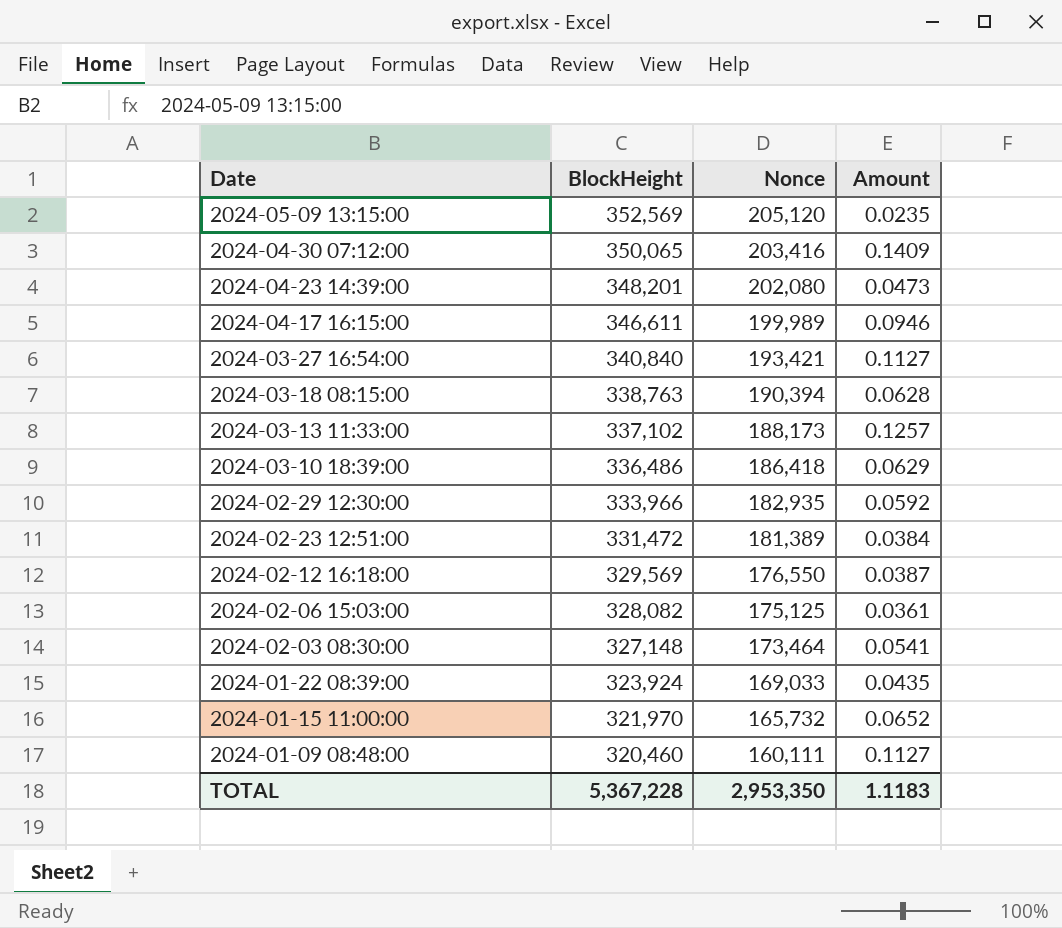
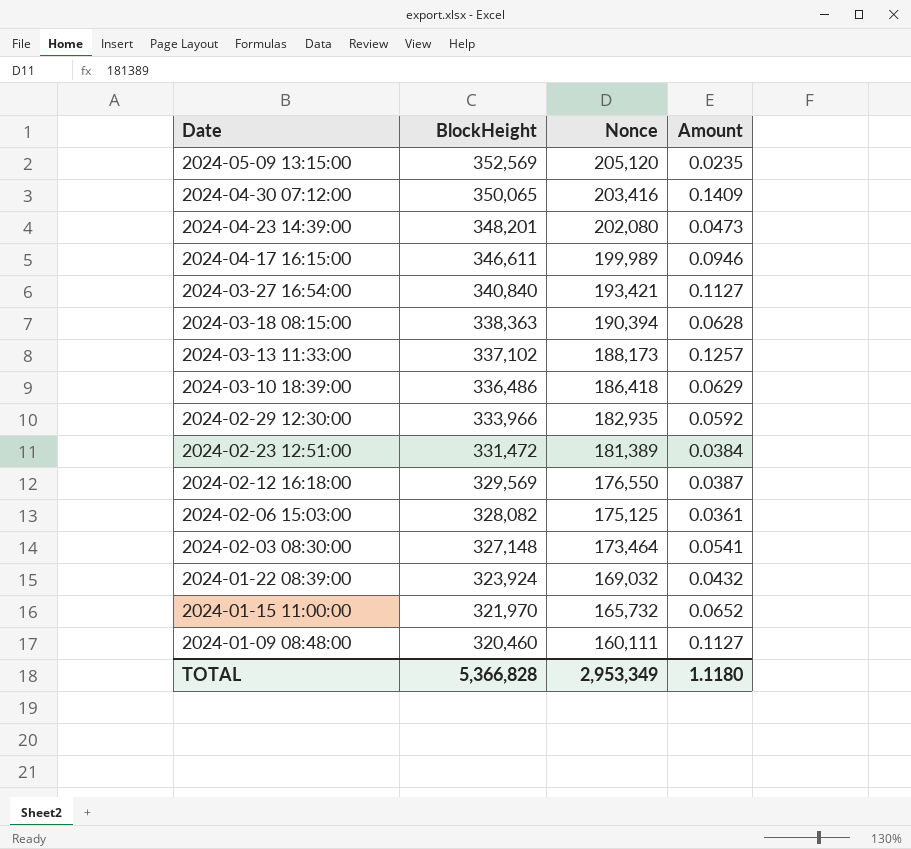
2024-03-18 08:15:00 | BlockHeight: 338,763 -> 338,363
2024-01-22 08:39:00 | Nonce: 169,033 -> 169,032
2024-01-22 08:39:00 | Amount: 0.0435 -> 0.0432
TOTAL | BlockHeight: 5,367,228 -> 5,366,828
TOTAL | Nonce: 2,953,350 -> 2,953,349
TOTAL | Amount: 1.1183 -> 1.1180

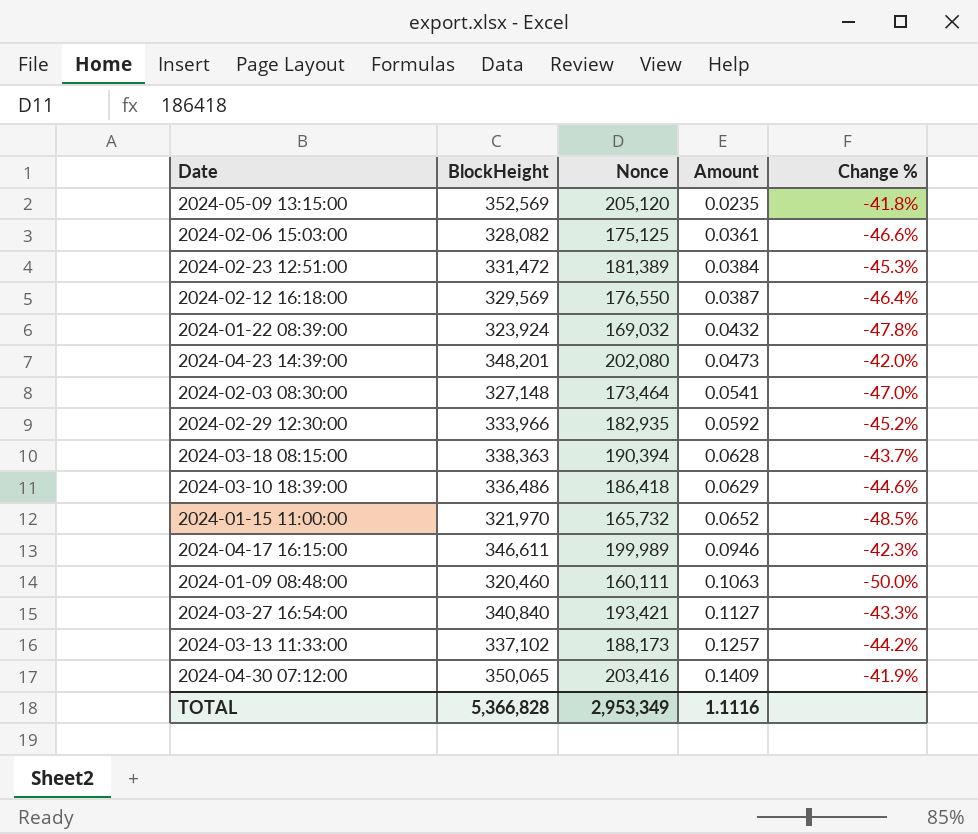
row order: Date descending -> Amount ascending
column Change % | formula: none -> ([Nonce] - [BlockHeight]) / [BlockHeight]
2024-01-09 08:48:00 | Amount: 0.1127 -> 0.1063
TOTAL | Amount: 1.1180 -> 1.1116

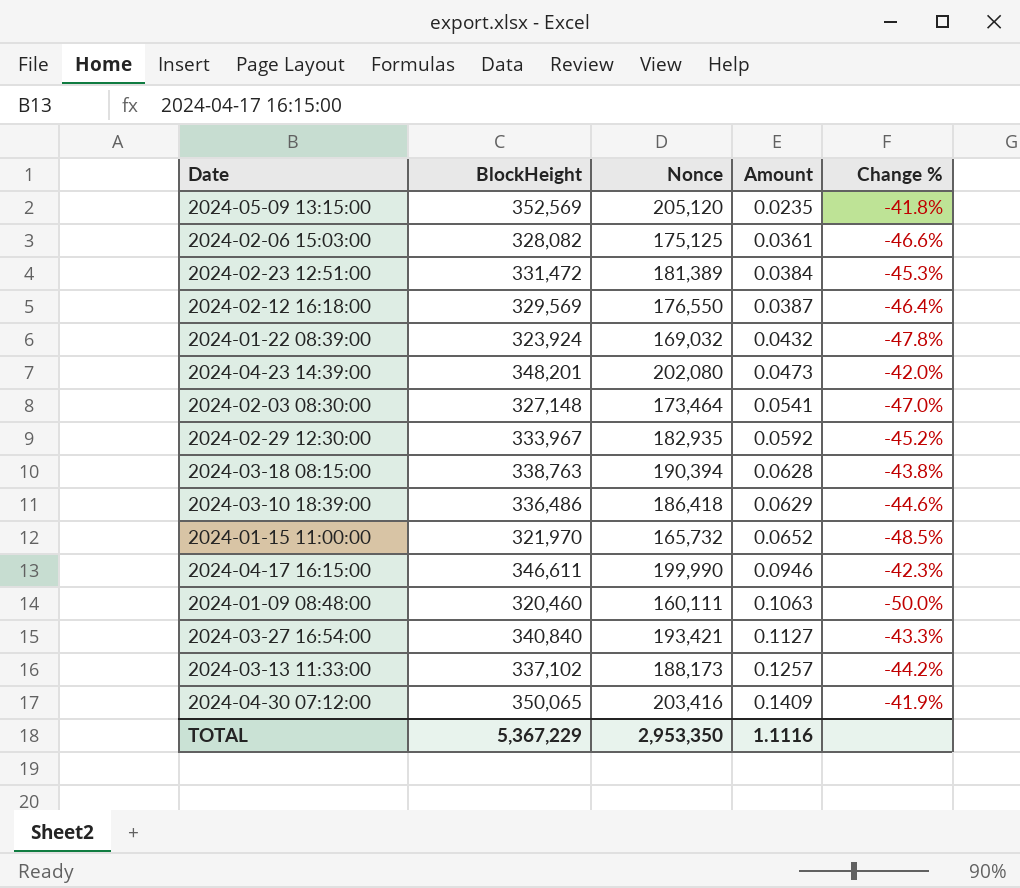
2024-02-29 12:30:00 | BlockHeight: 333,966 -> 333,967
2024-03-18 08:15:00 | BlockHeight: 338,363 -> 338,763
2024-03-18 08:15:00 | Change %: -43.7% -> -43.8%
2024-04-17 16:15:00 | Nonce: 199,989 -> 199,990
TOTAL | BlockHeight: 5,366,828 -> 5,367,229
TOTAL | Nonce: 2,953,349 -> 2,953,350

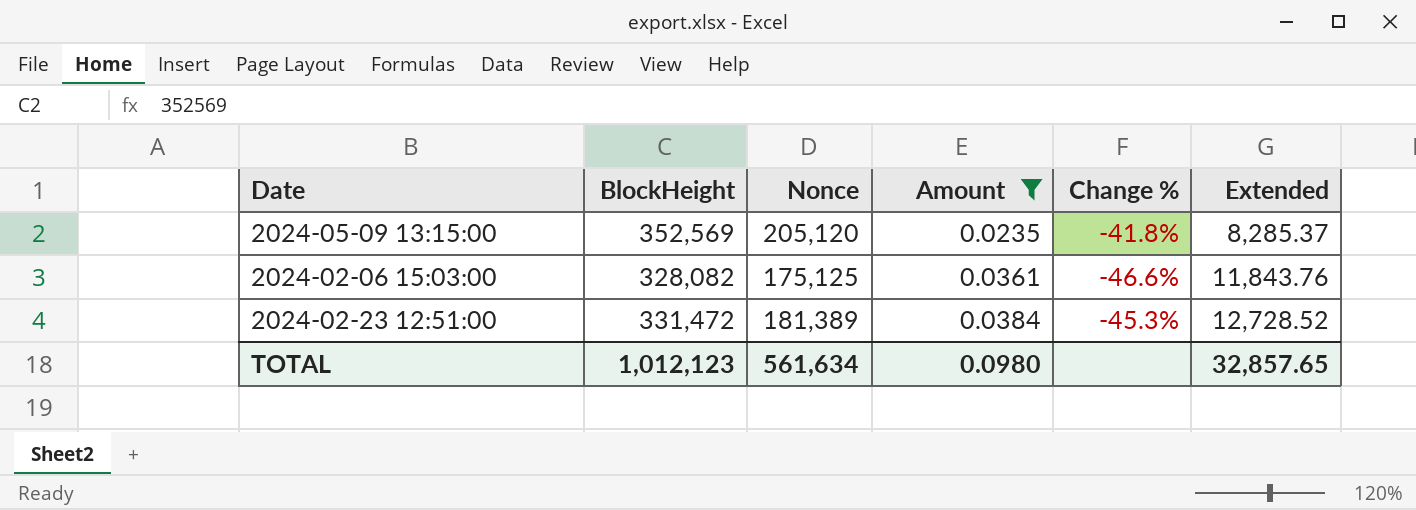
filter: none -> Amount <= 0.0384
column Extended | formula: none -> [BlockHeight] * [Amount]
TOTAL | BlockHeight: 5,367,229 -> 1,012,123
TOTAL | Nonce: 2,953,350 -> 561,634
TOTAL | Amount: 1.1116 -> 0.0980

